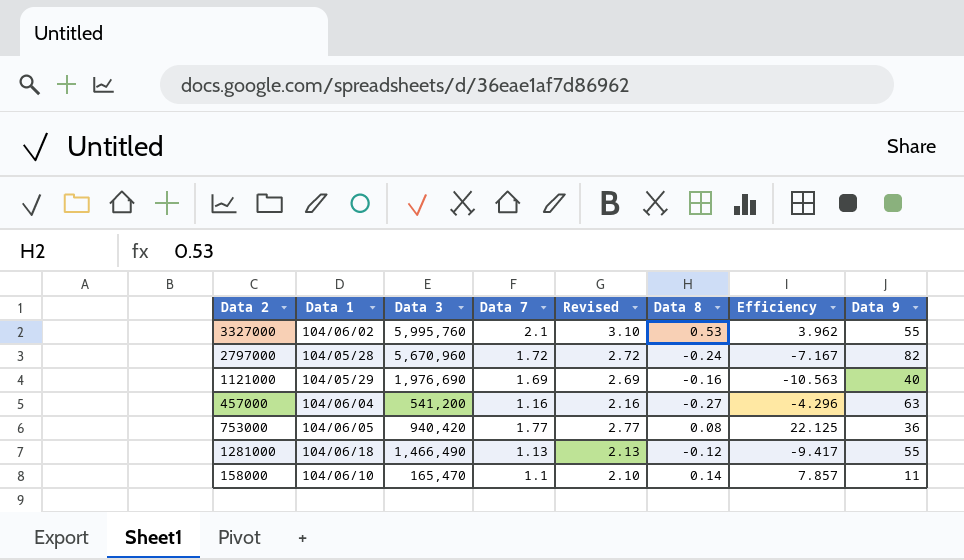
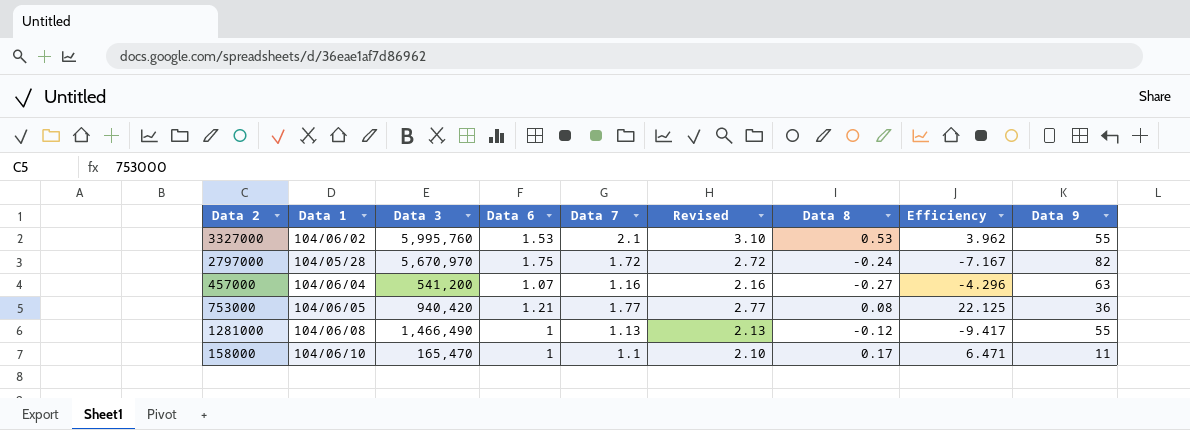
column Data 6 | position: none -> 4
row 1121000: 104/05/29 | 1,976,690 | 1.69 | 2.69 | -0.16 | -10.563 | 40 -> none
2797000 | Data 3: 5,670,960 -> 5,670,970
1281000 | Data 1: 104/06/18 -> 104/06/08
158000 | Data 8: 0.14 -> 0.17
158000 | Efficiency: 7.857 -> 6.471

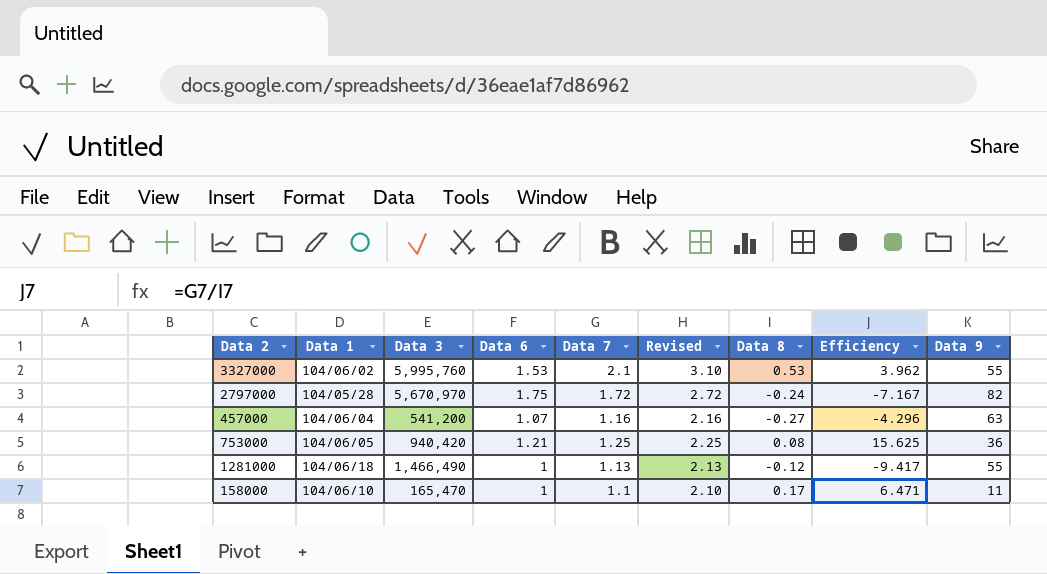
753000 | Data 7: 1.77 -> 1.25
753000 | Revised: 2.77 -> 2.25
753000 | Efficiency: 22.125 -> 15.625
1281000 | Data 1: 104/06/08 -> 104/06/18

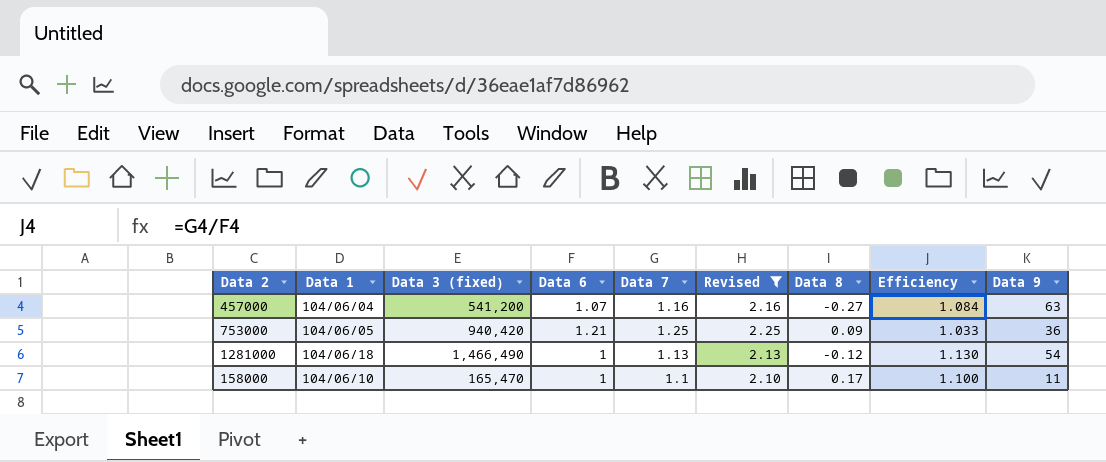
filter: none -> Revised <= 2.25
column name: Data 3 -> Data 3 (fixed)
column Efficiency | formula: [Data 7] / [Data 8] -> [Data 7] / [Data 6]
753000 | Data 8: 0.08 -> 0.09
1281000 | Data 9: 55 -> 54

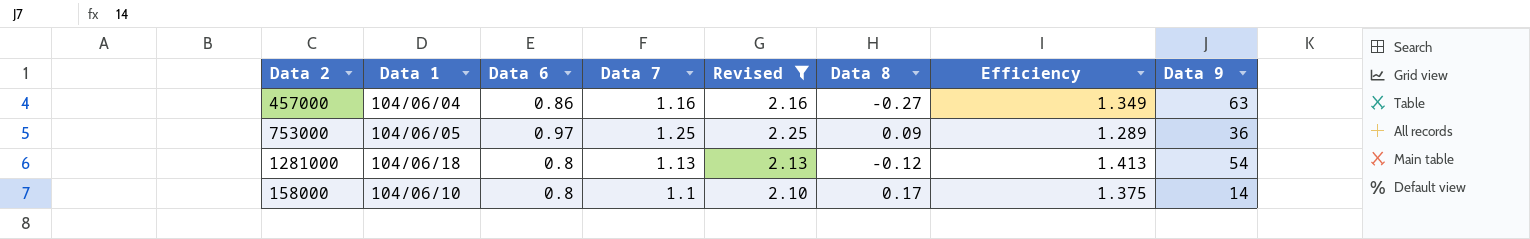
column Data 3 (fixed) | position: 3 -> none
457000 | Data 6: 1.07 -> 0.86
457000 | Efficiency: 1.084 -> 1.349
753000 | Data 6: 1.21 -> 0.97
753000 | Efficiency: 1.033 -> 1.289
1281000 | Data 6: 1 -> 0.8
1281000 | Efficiency: 1.130 -> 1.413
158000 | Data 6: 1 -> 0.8
158000 | Efficiency: 1.100 -> 1.375
158000 | Data 9: 11 -> 14

